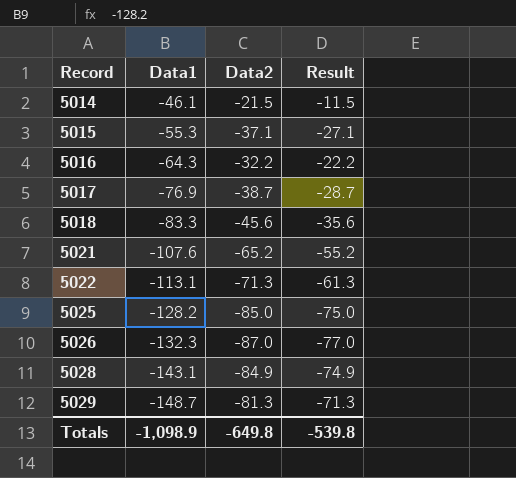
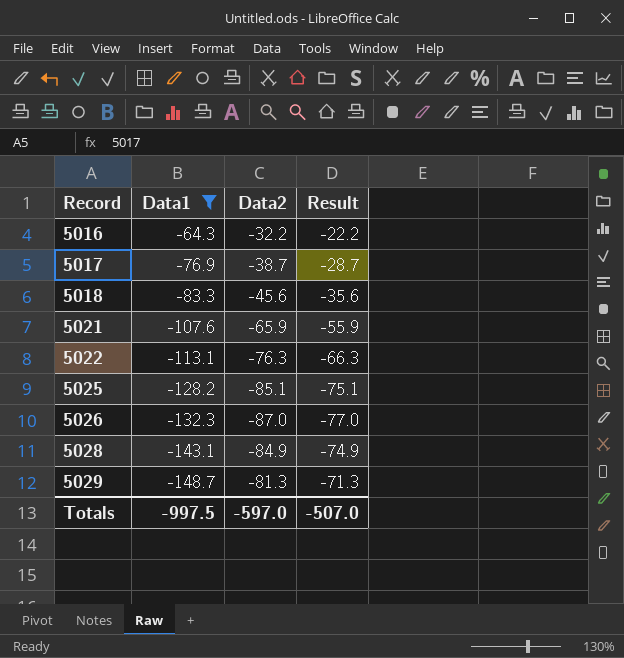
filter: none -> Data1 <= -64.3
5021 | Data2: -65.2 -> -65.9
5021 | Result: -55.2 -> -55.9
5022 | Data2: -71.3 -> -76.3
5022 | Result: -61.3 -> -66.3
5025 | Data2: -85.0 -> -85.1
5025 | Result: -75.0 -> -75.1
Totals | Data1: -1,098.9 -> -997.5
Totals | Data2: -649.8 -> -597.0
Totals | Result: -539.8 -> -507.0

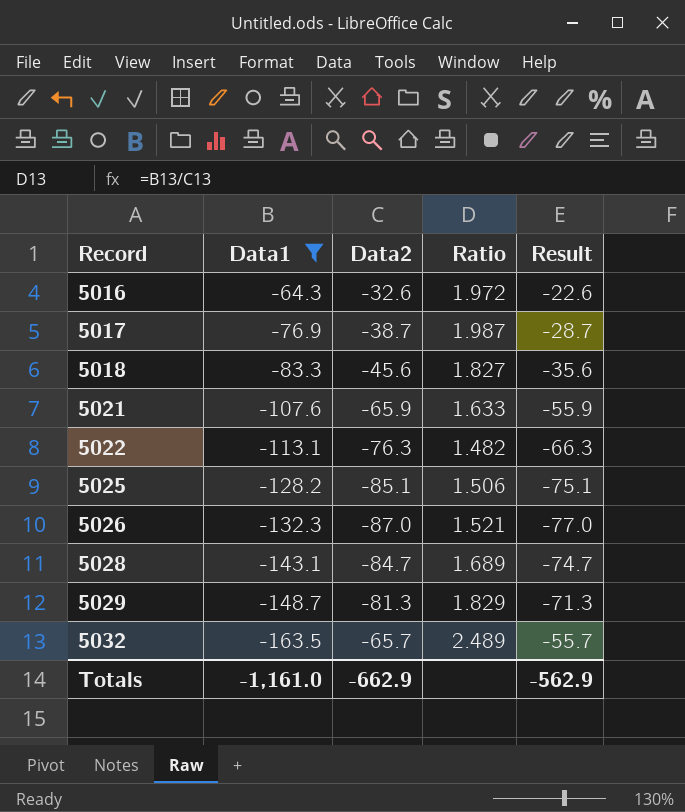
column Ratio | formula: none -> [Data1] / [Data2]
5016 | Data2: -32.2 -> -32.6
5016 | Result: -22.2 -> -22.6
5028 | Data2: -84.9 -> -84.7
5028 | Result: -74.9 -> -74.7
row 5032: none -> -163.5 | -65.7 | 2.489 | -55.7
Totals | Data1: -997.5 -> -1,161.0
Totals | Data2: -597.0 -> -662.9
Totals | Result: -507.0 -> -562.9

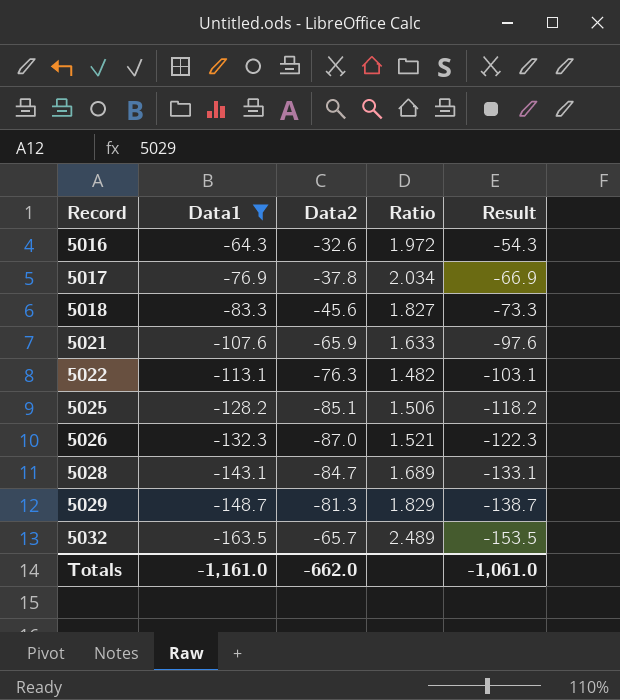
column Result | formula: [Data2] + 10 -> [Data1] + 10
5017 | Data2: -38.7 -> -37.8
5017 | Ratio: 1.987 -> 2.034
Totals | Data2: -662.9 -> -662.0
Totals | Result: -562.9 -> -1,061.0

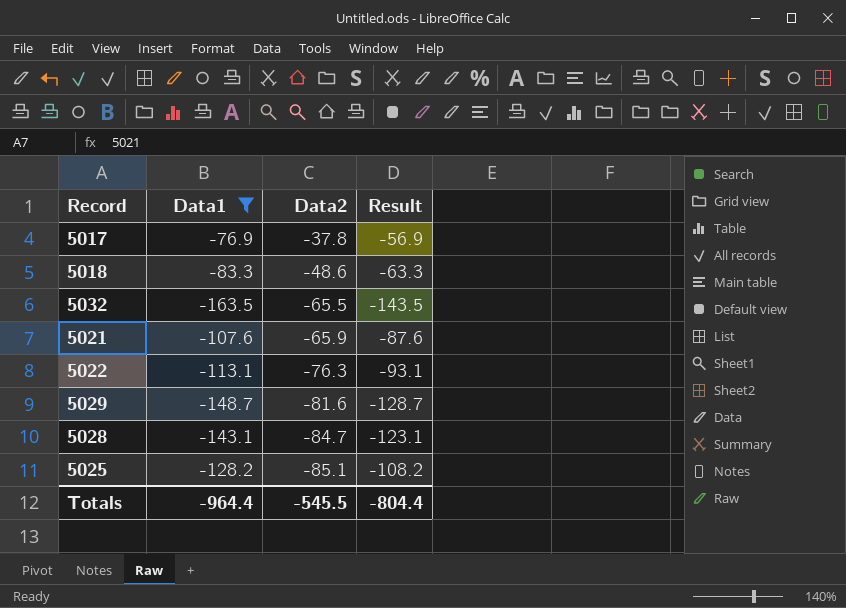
row order: Record ascending -> Data2 descending
column Ratio | formula: [Data1] / [Data2] -> none
column Result | formula: [Data1] + 10 -> [Data1] + 20
row 5016: -64.3 | -32.6 | 1.972 | -54.3 -> none
row 5026: -132.3 | -87.0 | 1.521 | -122.3 -> none
5018 | Data2: -45.6 -> -48.6
5032 | Data2: -65.7 -> -65.5
5029 | Data2: -81.3 -> -81.6
Totals | Data1: -1,161.0 -> -964.4
Totals | Data2: -662.0 -> -545.5
Totals | Result: -1,061.0 -> -804.4

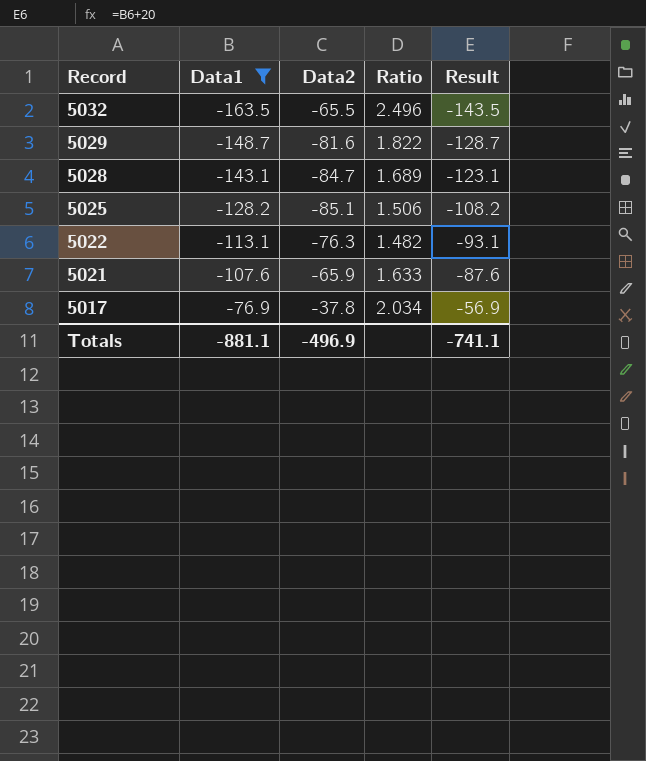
row order: Data2 descending -> Record descending
column Ratio | formula: none -> [Data1] / [Data2]
row 5018: -83.3 | -48.6 | -63.3 -> none
Totals | Data1: -964.4 -> -881.1
Totals | Data2: -545.5 -> -496.9
Totals | Result: -804.4 -> -741.1

